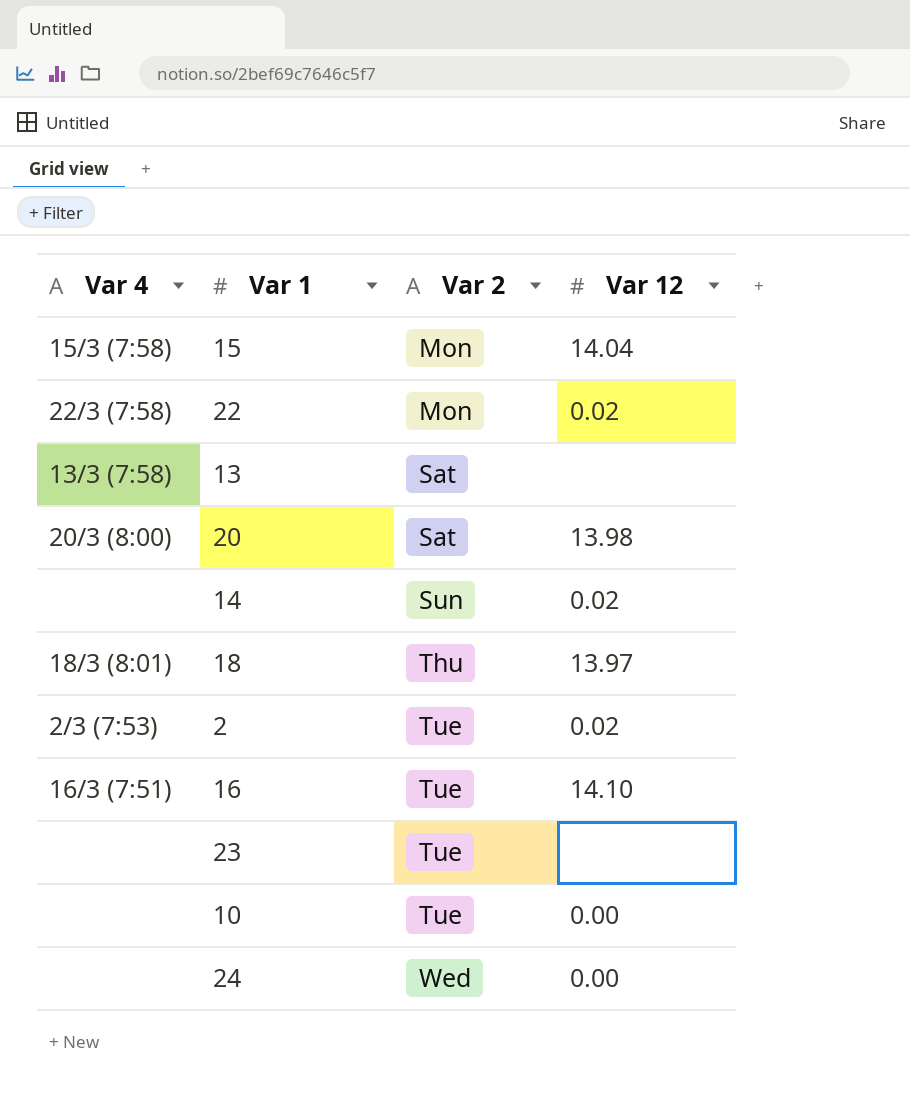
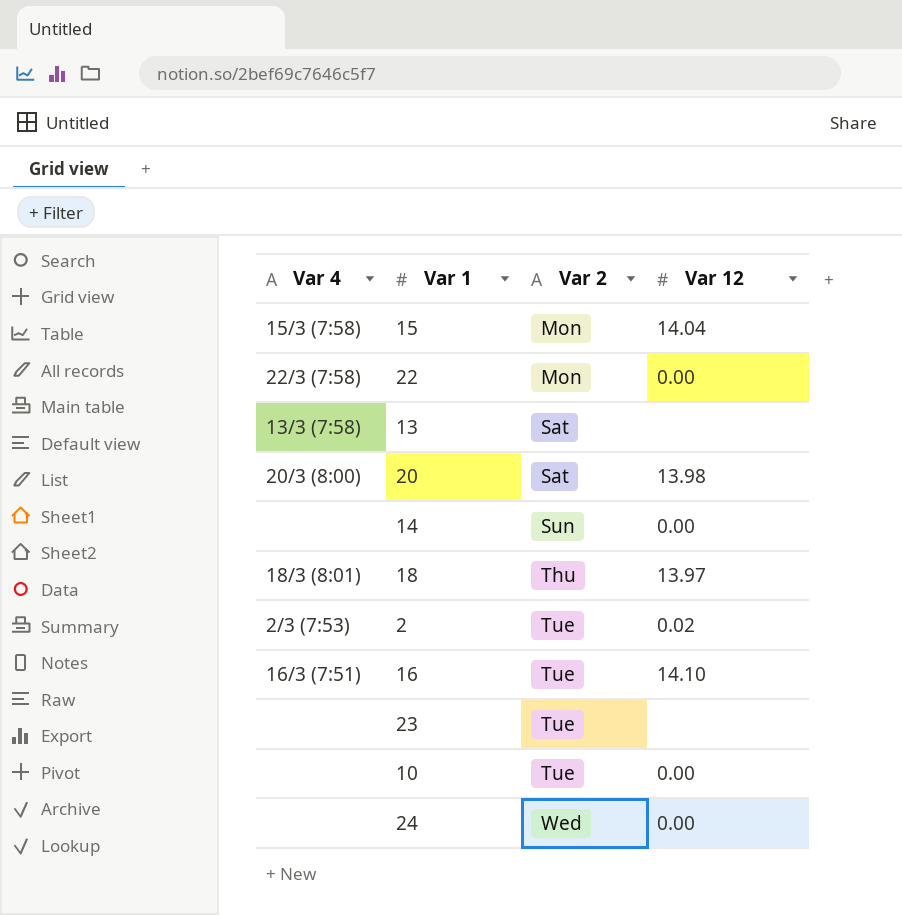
22 | Var 12: 0.02 -> 0.00
14 | Var 12: 0.02 -> 0.00

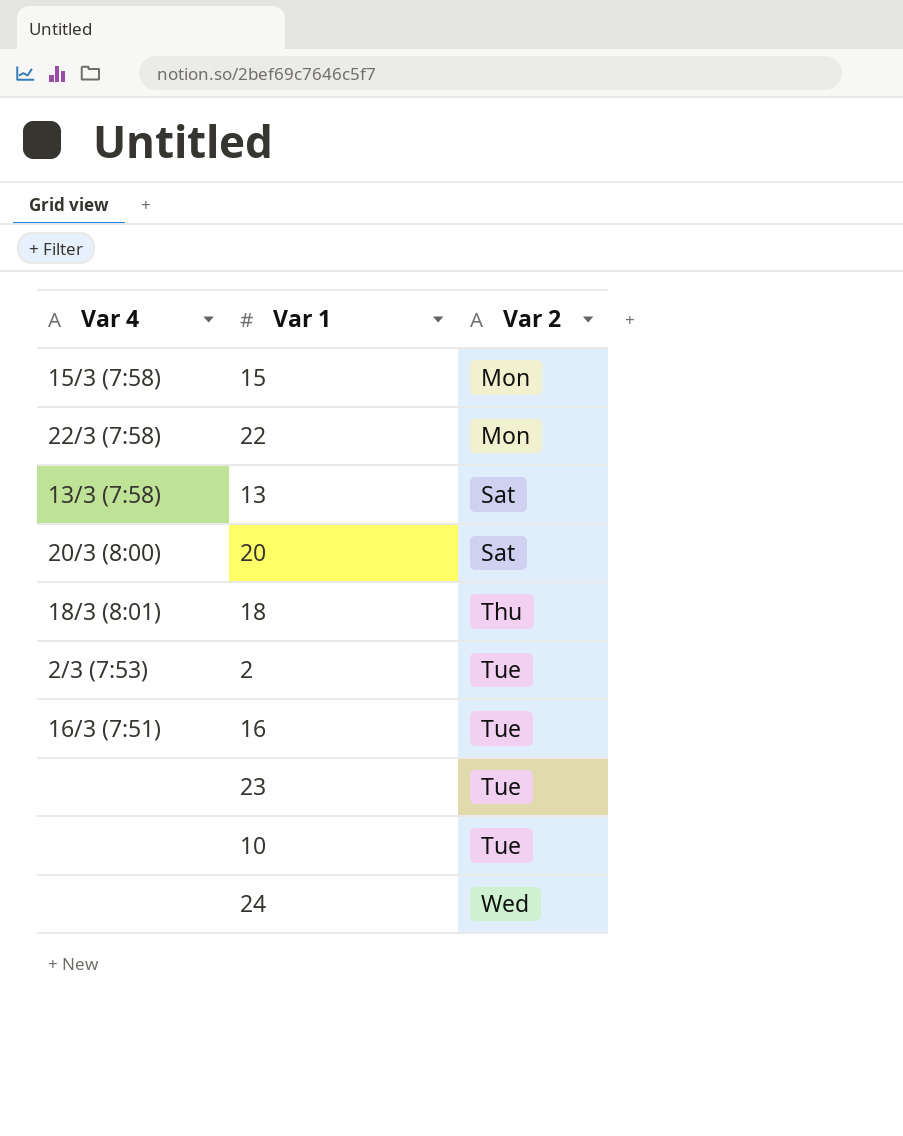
column Var 12 | position: 4 -> none
row 14: none | Sun | 0.00 -> none

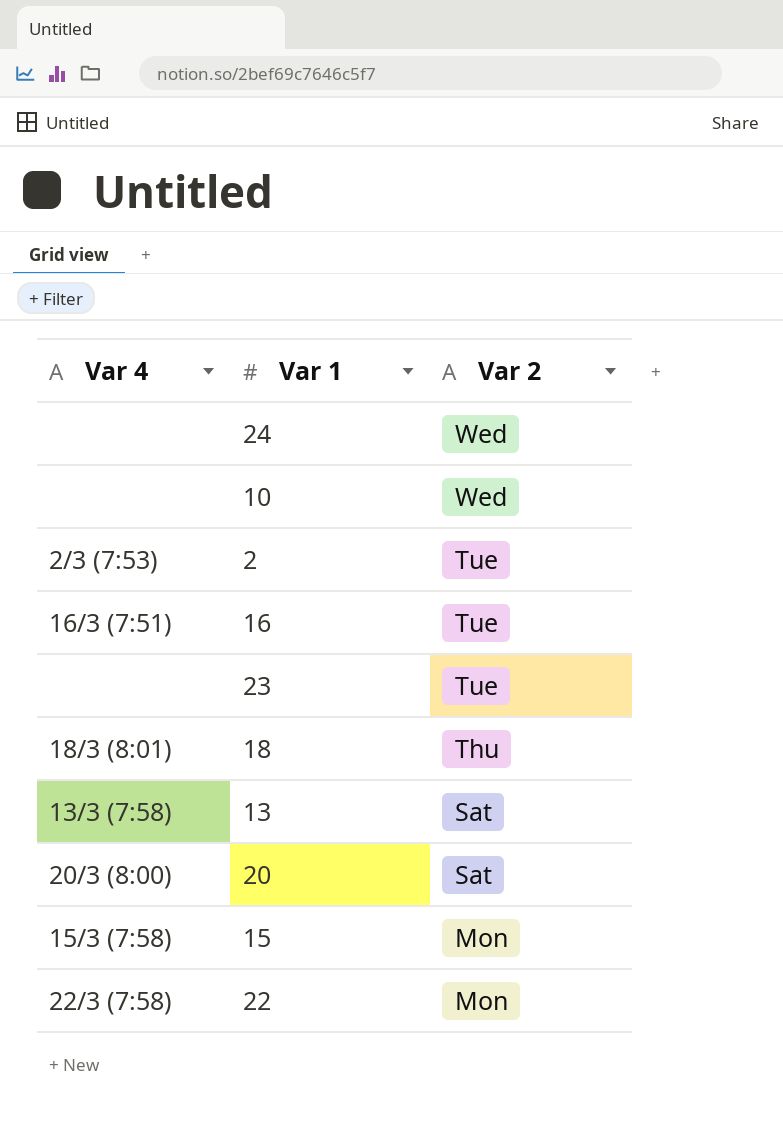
row order: Var 2 ascending -> Var 2 descending
10 | Var 2: Tue -> Wed

